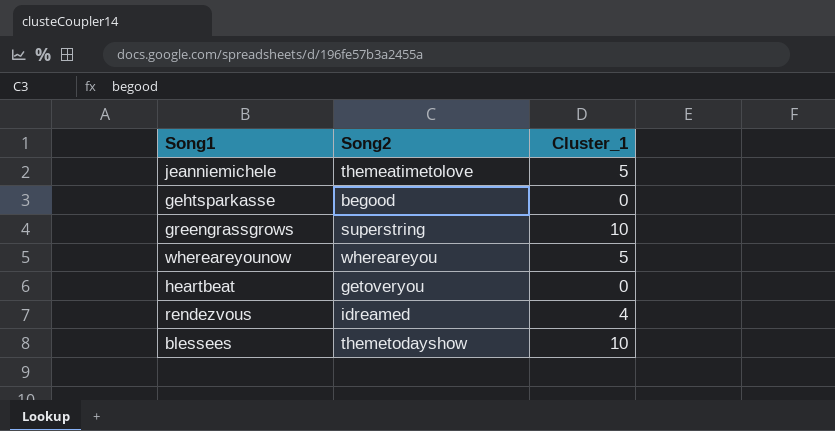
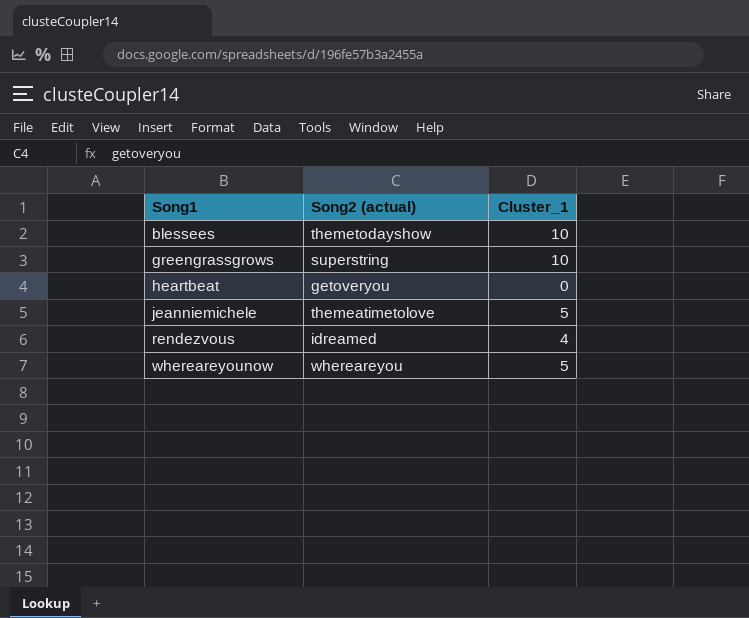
row order: none -> Song1 ascending
column name: Song2 -> Song2 (actual)
row gehtsparkasse: begood | 0 -> none

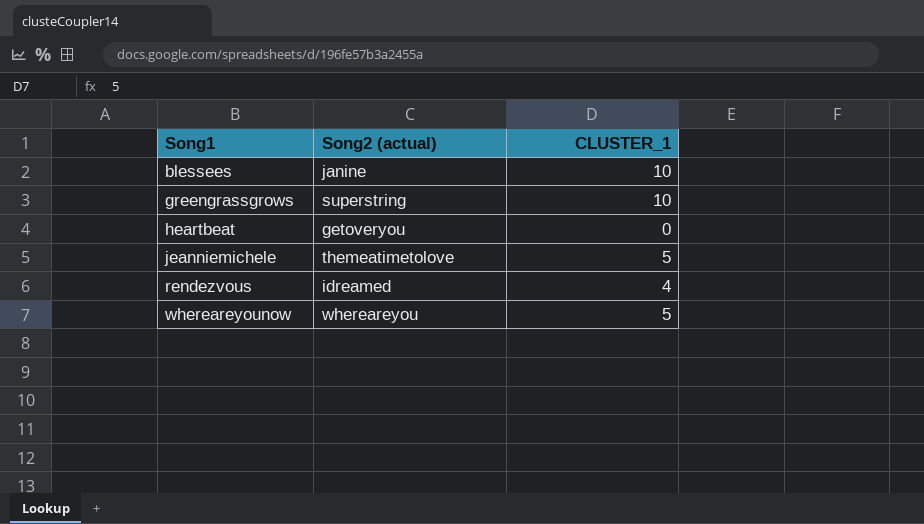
column name: Cluster_1 -> CLUSTER_1
blessees | Song2 (actual): themetodayshow -> janine

